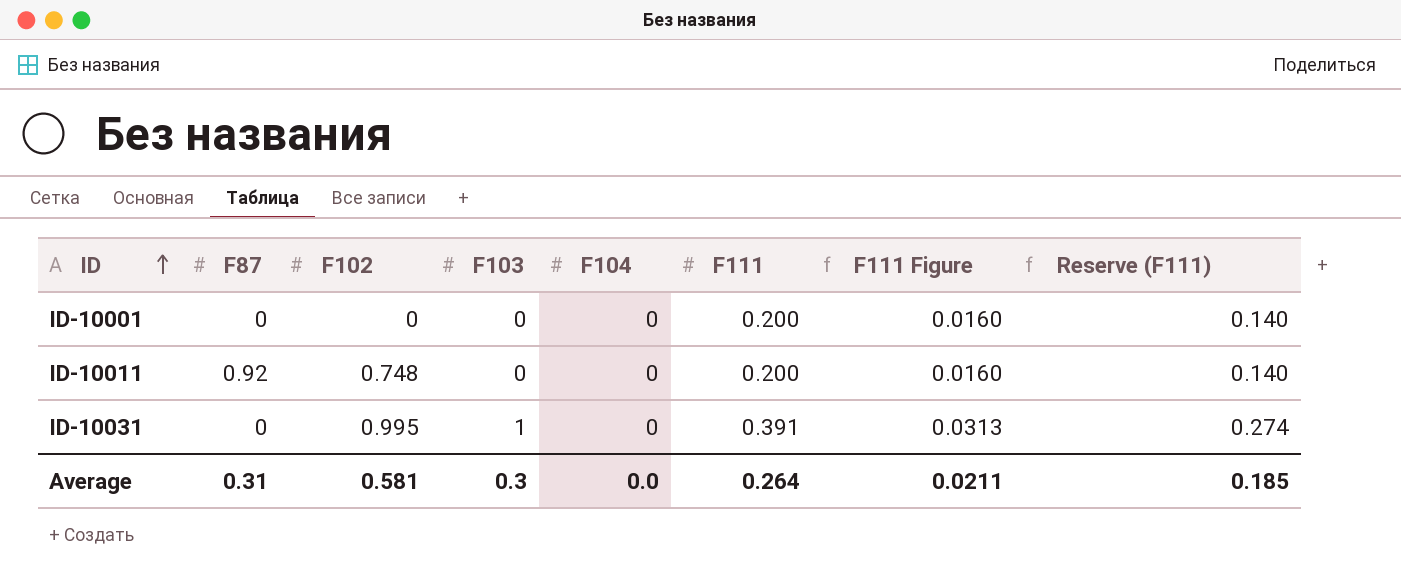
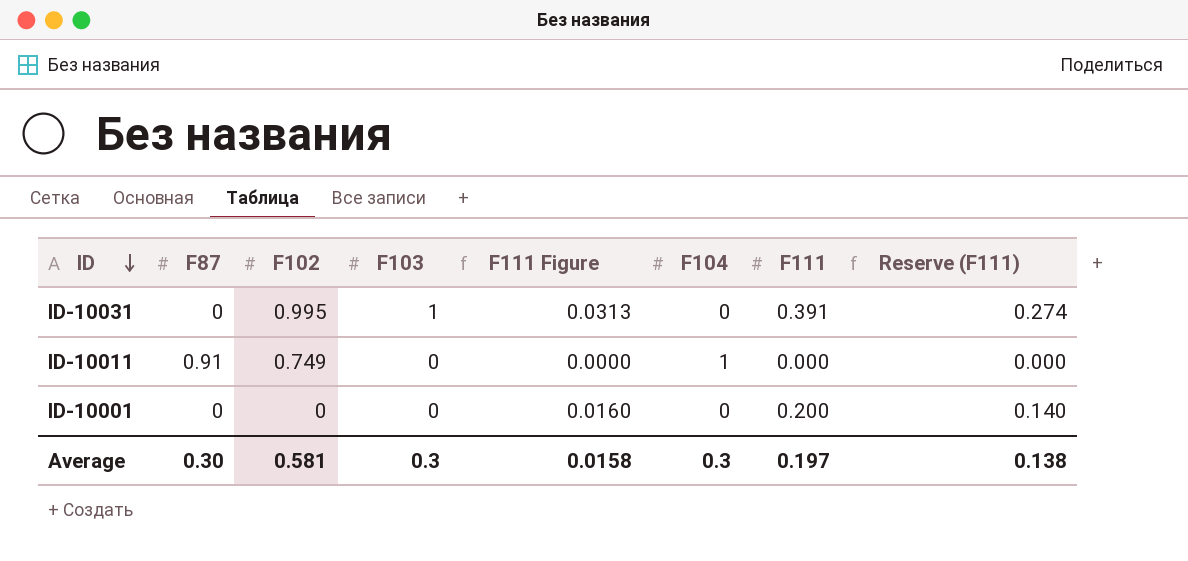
row order: ID ascending -> ID descending
column F111 Figure | position: 7 -> 5
ID-10011 | F87: 0.92 -> 0.91
ID-10011 | F102: 0.748 -> 0.749
ID-10011 | F111 Figure: 0.0160 -> 0.0000
ID-10011 | F104: 0 -> 1
ID-10011 | F111: 0.200 -> 0.000
ID-10011 | Reserve (F111): 0.140 -> 0.000
Average | F87: 0.31 -> 0.30
Average | F111 Figure: 0.0211 -> 0.0158
Average | F104: 0.0 -> 0.3
Average | F111: 0.264 -> 0.197
Average | Reserve (F111): 0.185 -> 0.138

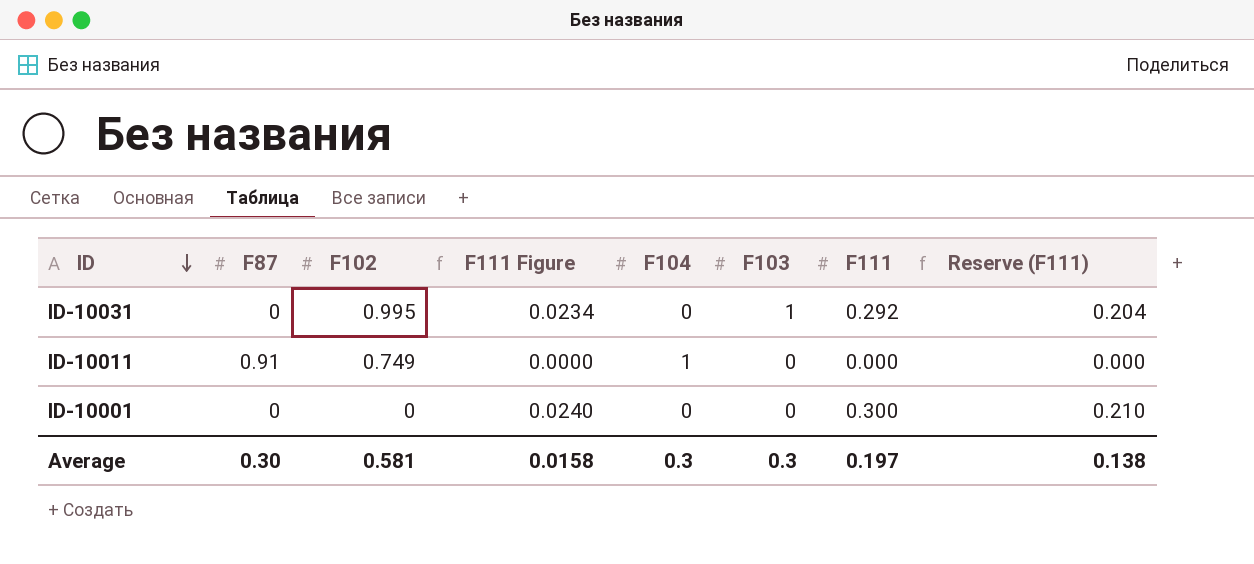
column F103 | position: 4 -> 6
ID-10031 | F111 Figure: 0.0313 -> 0.0234
ID-10031 | F111: 0.391 -> 0.292
ID-10031 | Reserve (F111): 0.274 -> 0.204
ID-10001 | F111 Figure: 0.0160 -> 0.0240
ID-10001 | F111: 0.200 -> 0.300
ID-10001 | Reserve (F111): 0.140 -> 0.210

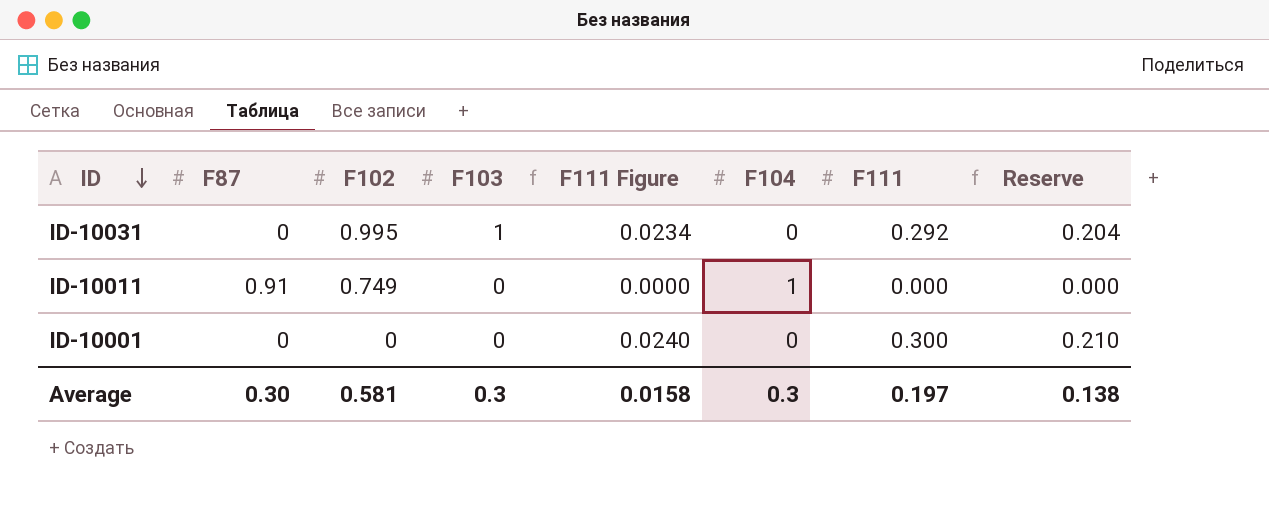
column F103 | position: 6 -> 4
column name: Reserve (F111) -> Reserve

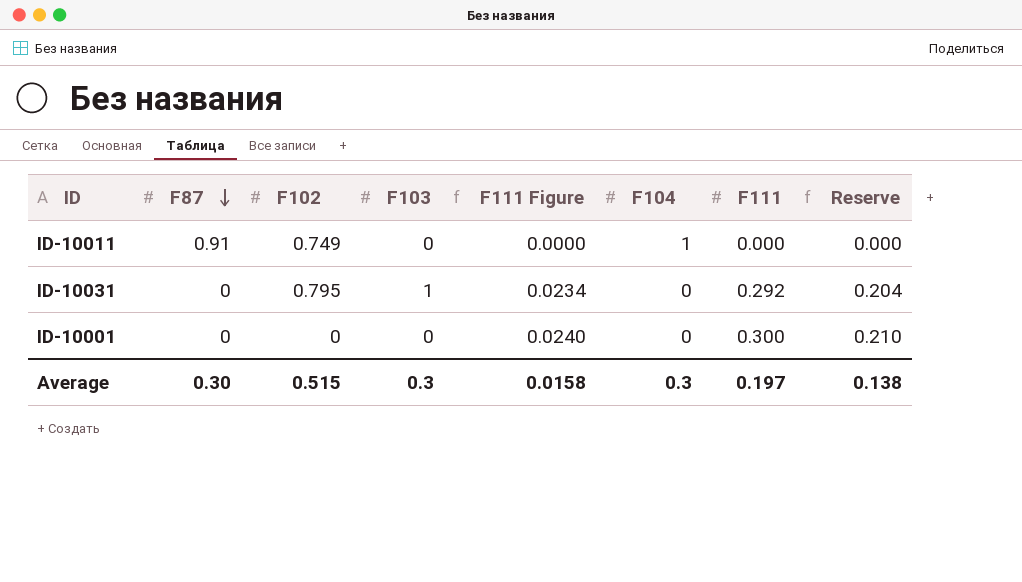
row order: ID descending -> F87 descending
ID-10031 | F102: 0.995 -> 0.795
Average | F102: 0.581 -> 0.515

